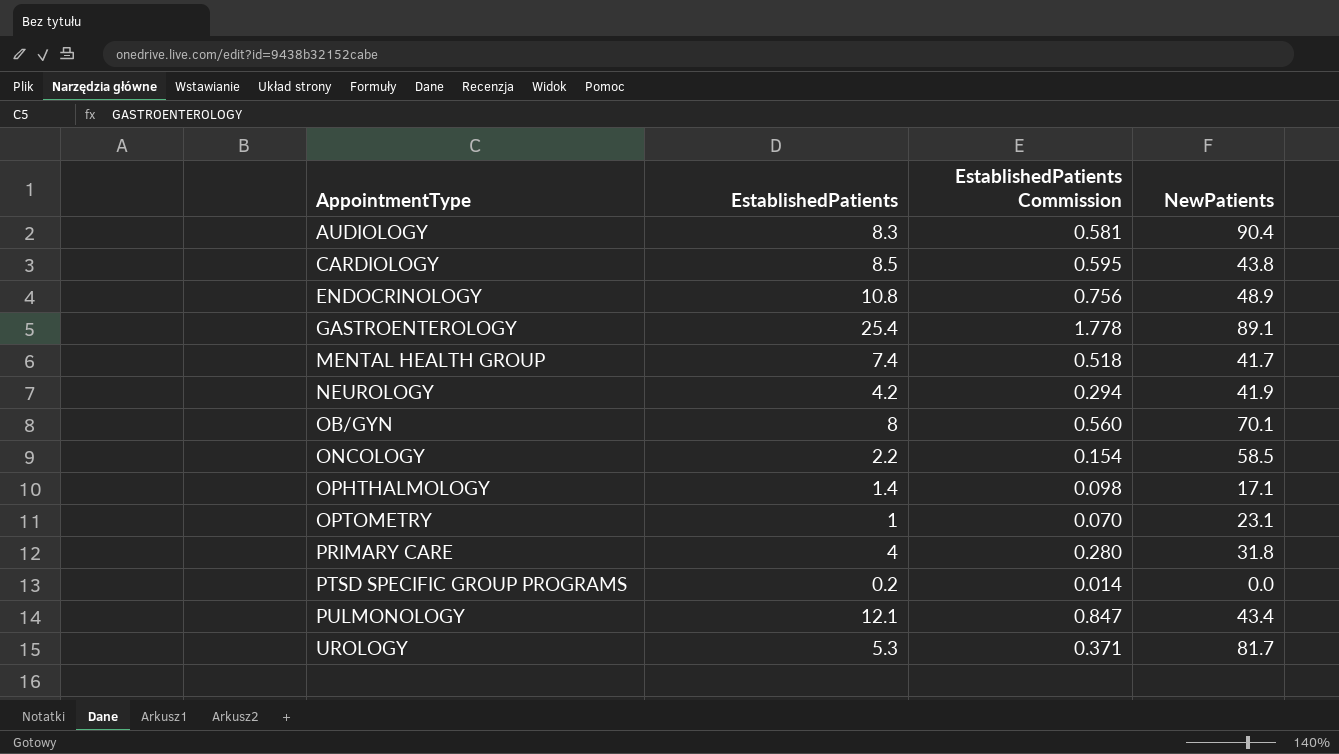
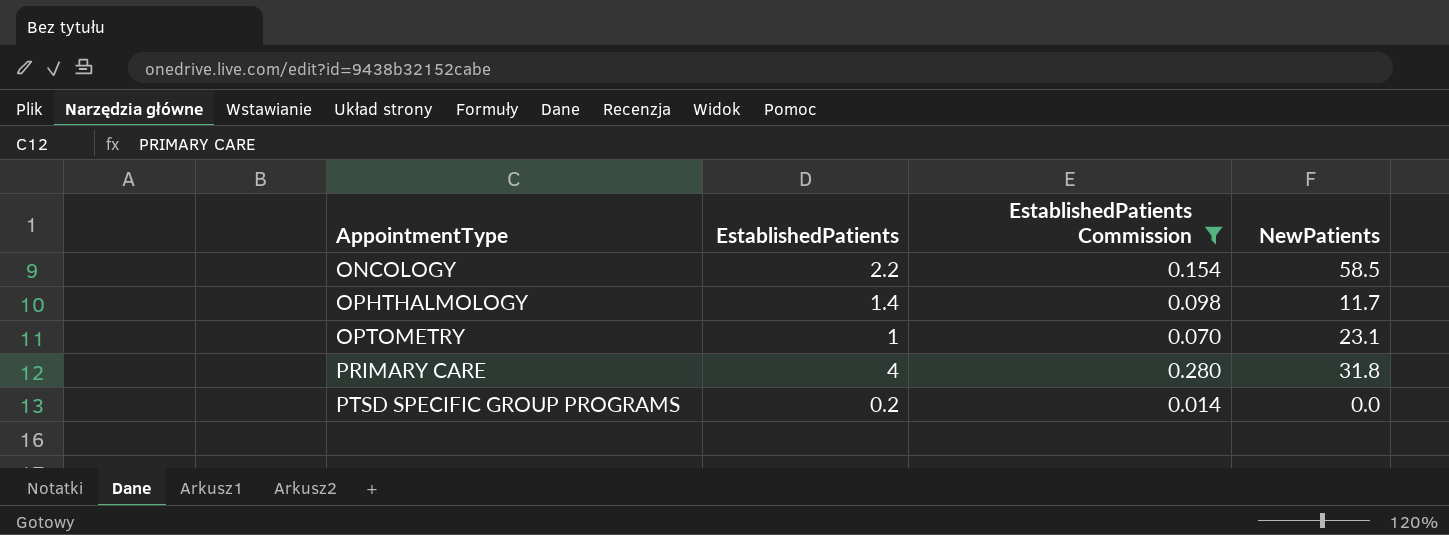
filter: none -> EstablishedPatients Commission <= 0.280
OPHTHALMOLOGY | NewPatients: 17.1 -> 11.7

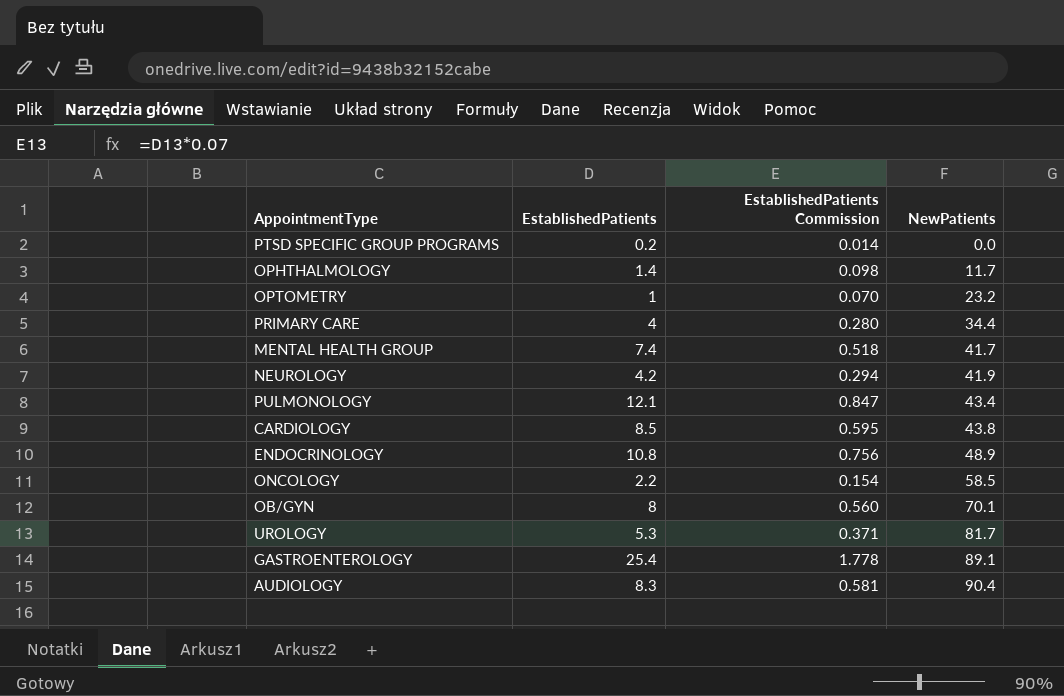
filter: EstablishedPatients Commission <= 0.280 -> none
row order: AppointmentType ascending -> NewPatients ascending
OPTOMETRY | NewPatients: 23.1 -> 23.2
PRIMARY CARE | NewPatients: 31.8 -> 34.4

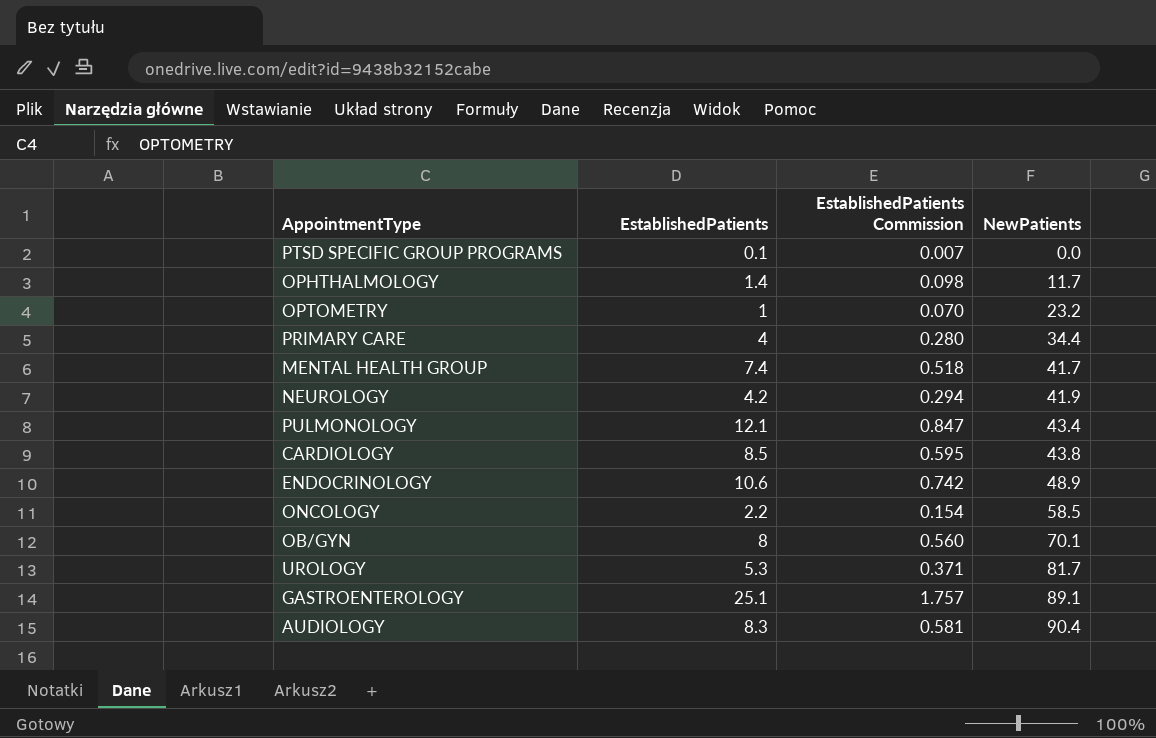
PTSD SPECIFIC GROUP PROGRAMS | EstablishedPatients: 0.2 -> 0.1
PTSD SPECIFIC GROUP PROGRAMS | EstablishedPatients Commission: 0.014 -> 0.007
ENDOCRINOLOGY | EstablishedPatients: 10.8 -> 10.6
ENDOCRINOLOGY | EstablishedPatients Commission: 0.756 -> 0.742
GASTROENTEROLOGY | EstablishedPatients: 25.4 -> 25.1
GASTROENTEROLOGY | EstablishedPatients Commission: 1.778 -> 1.757

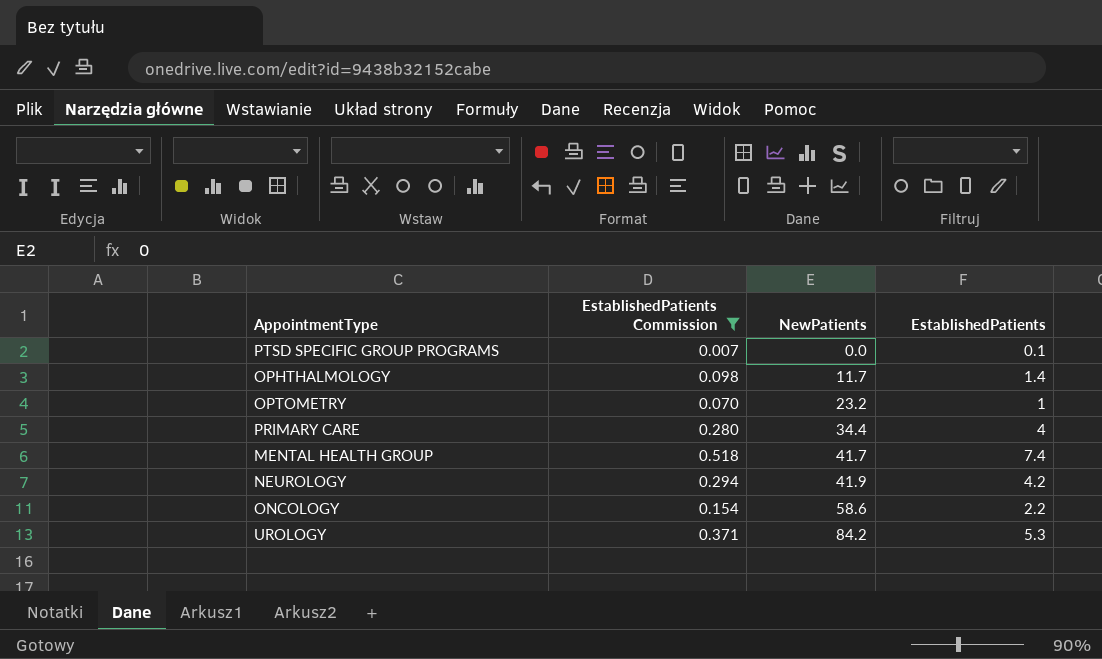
filter: none -> EstablishedPatients Commission <= 0.518
column EstablishedPatients | position: 2 -> 4
ONCOLOGY | NewPatients: 58.5 -> 58.6
UROLOGY | NewPatients: 81.7 -> 84.2

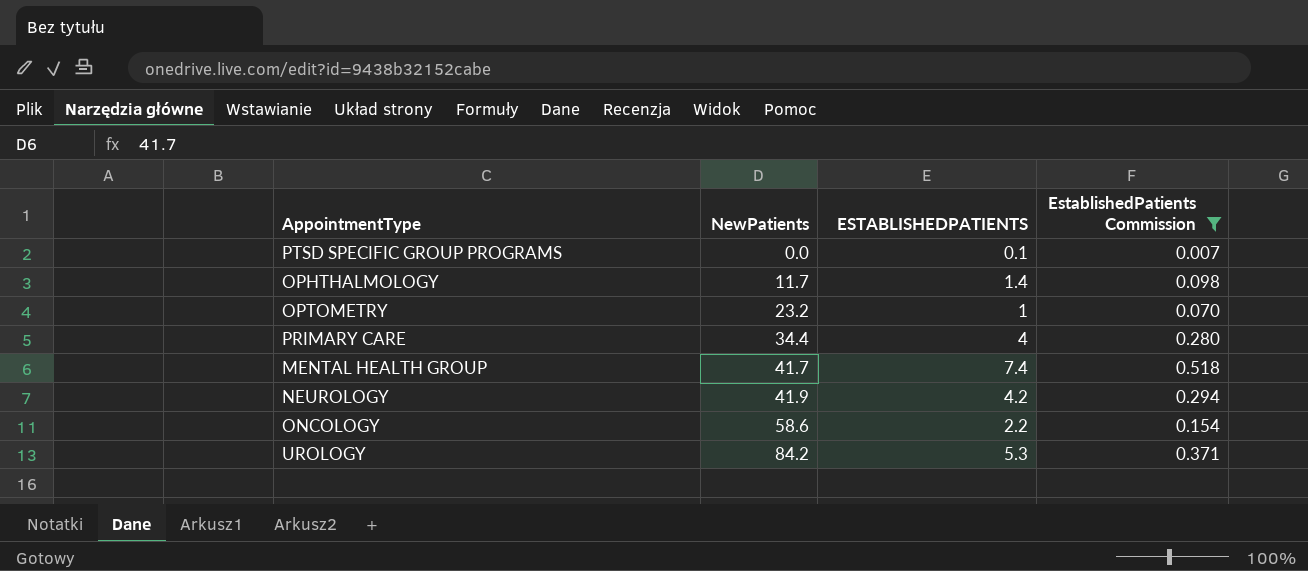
column name: EstablishedPatients -> ESTABLISHEDPATIENTS
column EstablishedPatients Commission | position: 2 -> 4

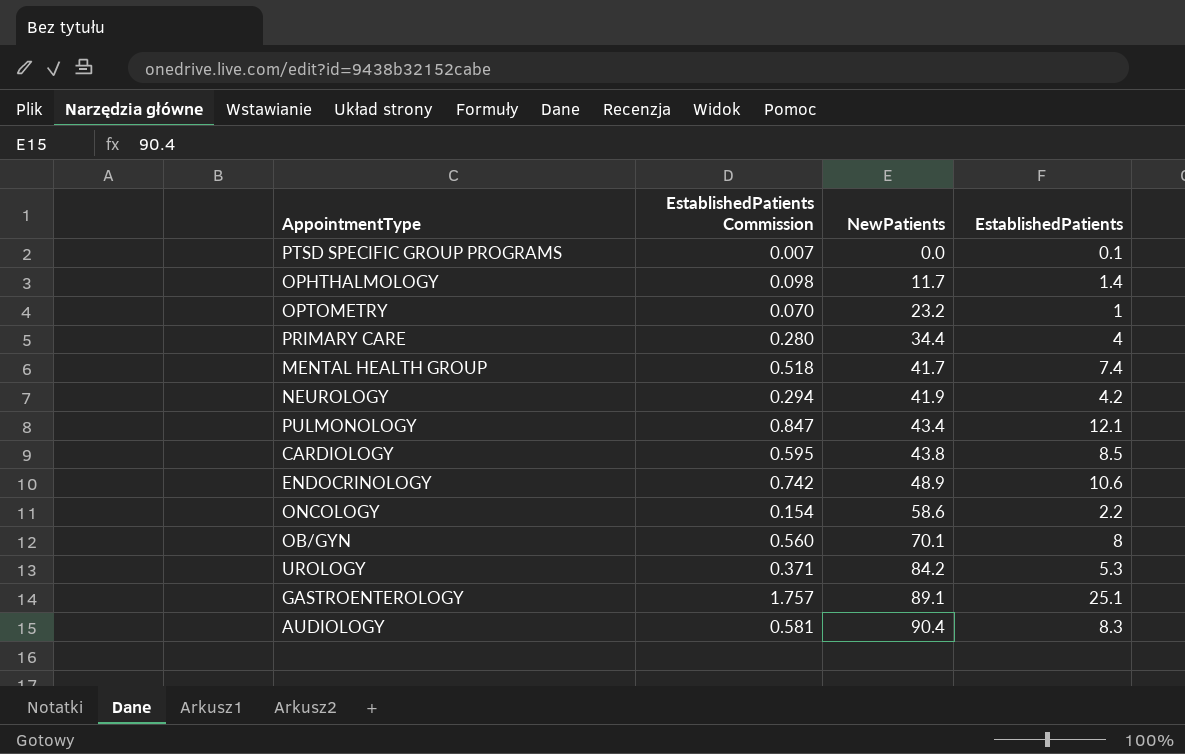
filter: EstablishedPatients Commission <= 0.518 -> none
column EstablishedPatients Commission | position: 4 -> 2
column name: ESTABLISHEDPATIENTS -> EstablishedPatients

